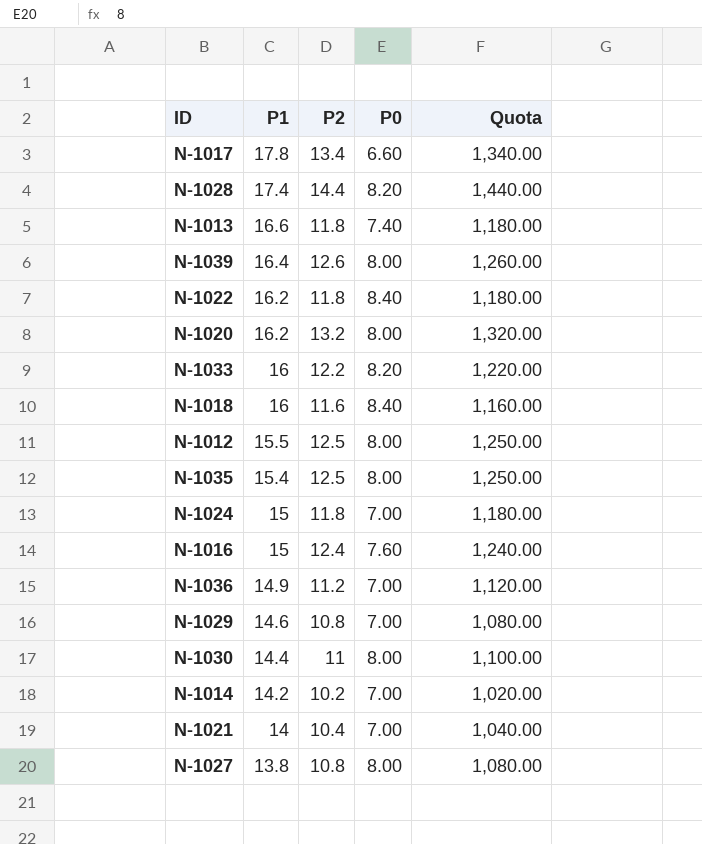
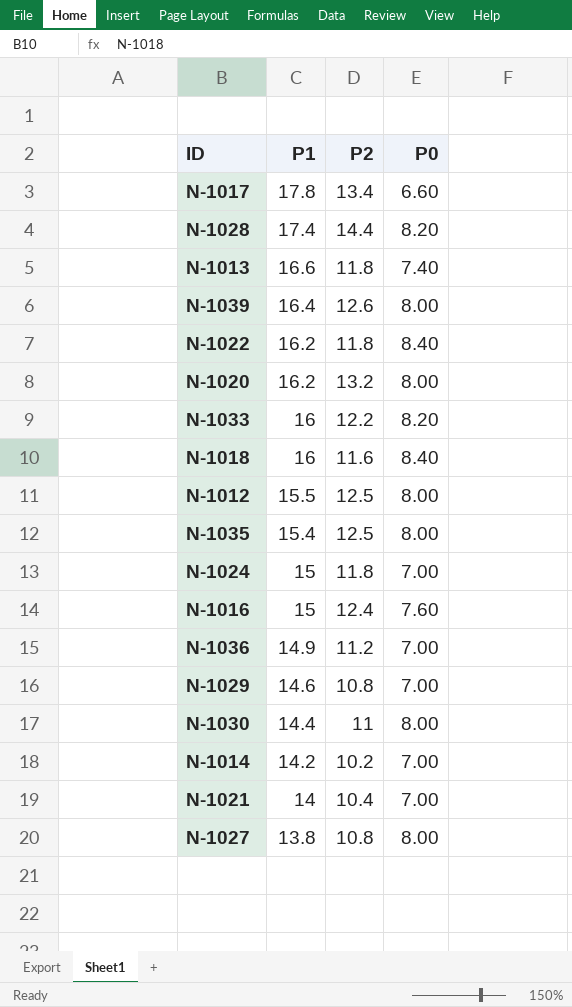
column Quota | formula: [P2] * 100 -> none

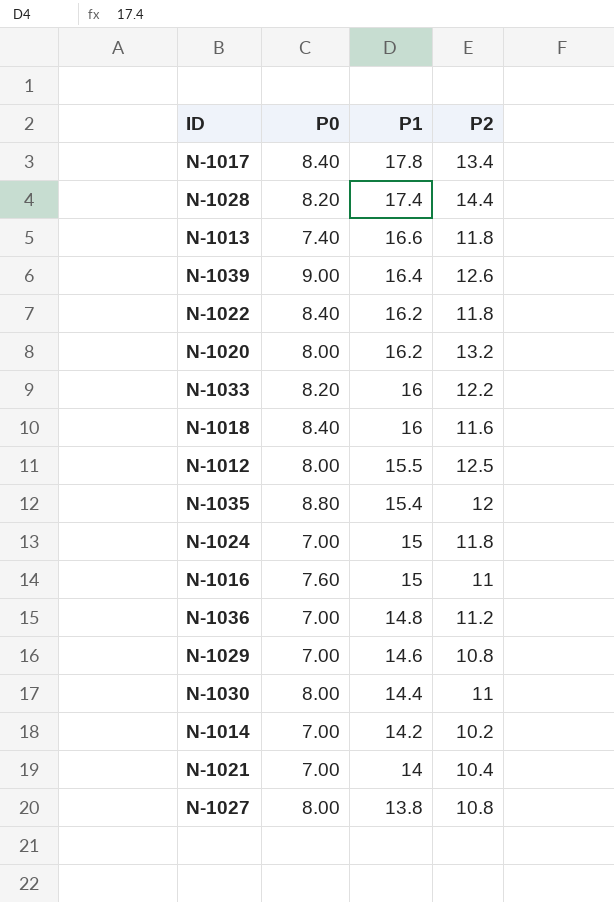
column P0 | position: 4 -> 2
N-1017 | P0: 6.60 -> 8.40
N-1039 | P0: 8.00 -> 9.00
N-1035 | P0: 8.00 -> 8.80
N-1035 | P2: 12.5 -> 12
N-1016 | P2: 12.4 -> 11
N-1036 | P1: 14.9 -> 14.8

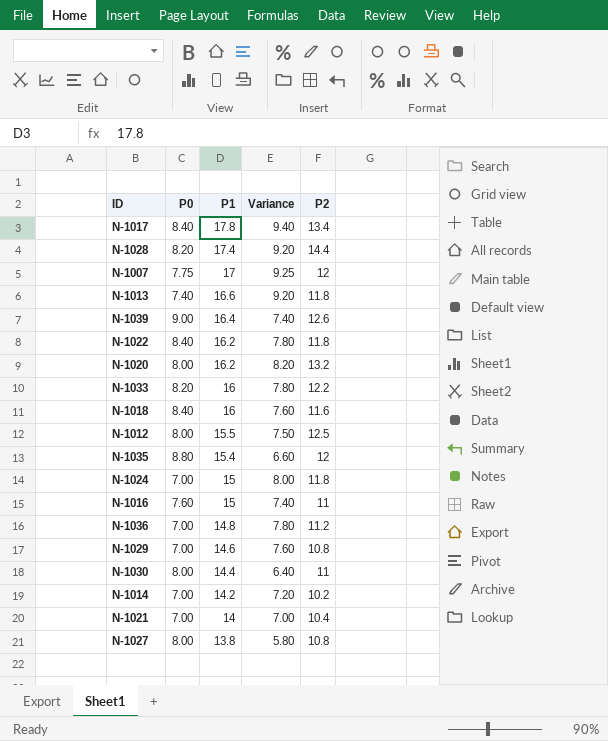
column Variance | formula: none -> [P1] - [P0]
row N-1007: none -> 7.75 | 17 | 9.25 | 12

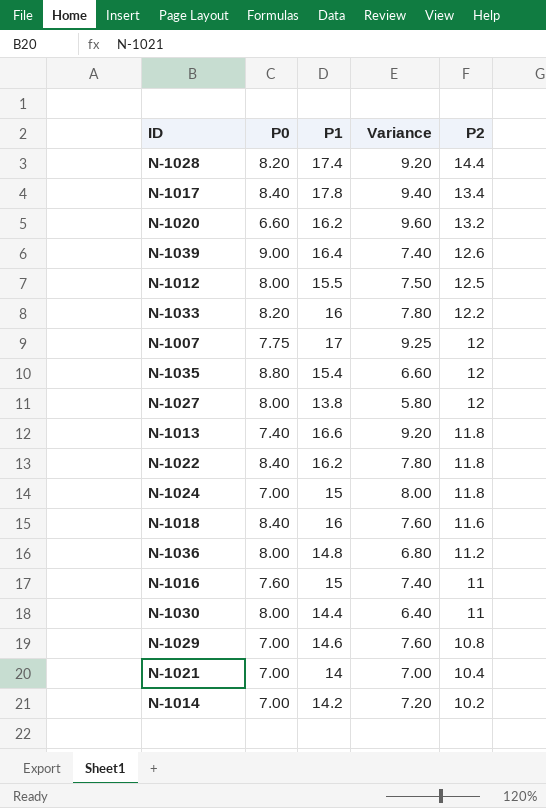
row order: P1 descending -> P2 descending
N-1020 | P0: 8.00 -> 6.60
N-1020 | Variance: 8.20 -> 9.60
N-1027 | P2: 10.8 -> 12
N-1036 | P0: 7.00 -> 8.00
N-1036 | Variance: 7.80 -> 6.80

